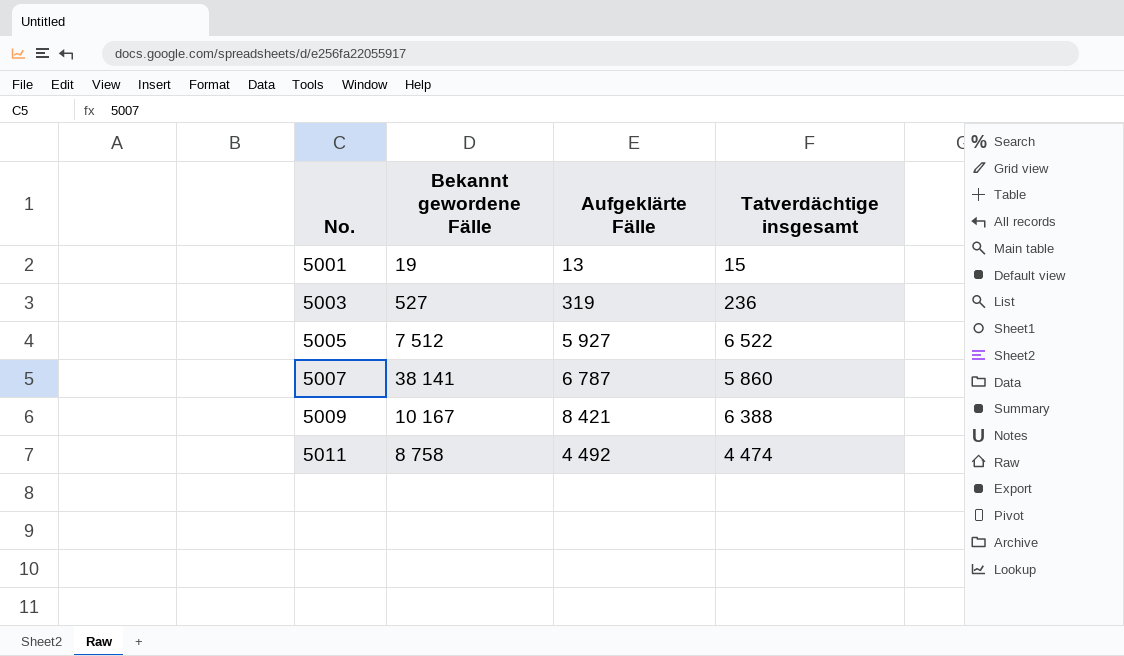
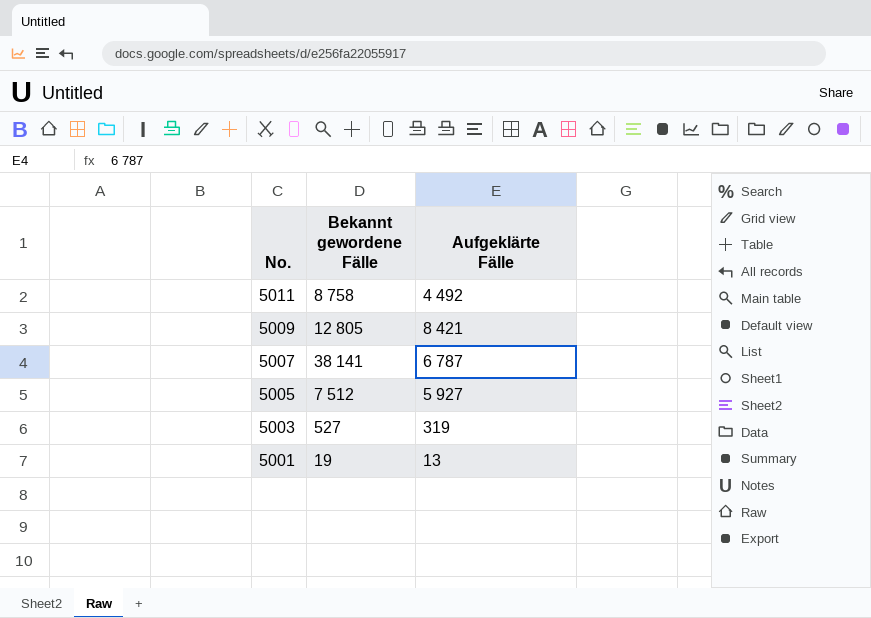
row order: No. ascending -> No. descending
column Tatverdächtige insgesamt | position: 4 -> none
5009 | Bekannt gewordene Fälle: 10 167 -> 12 805

